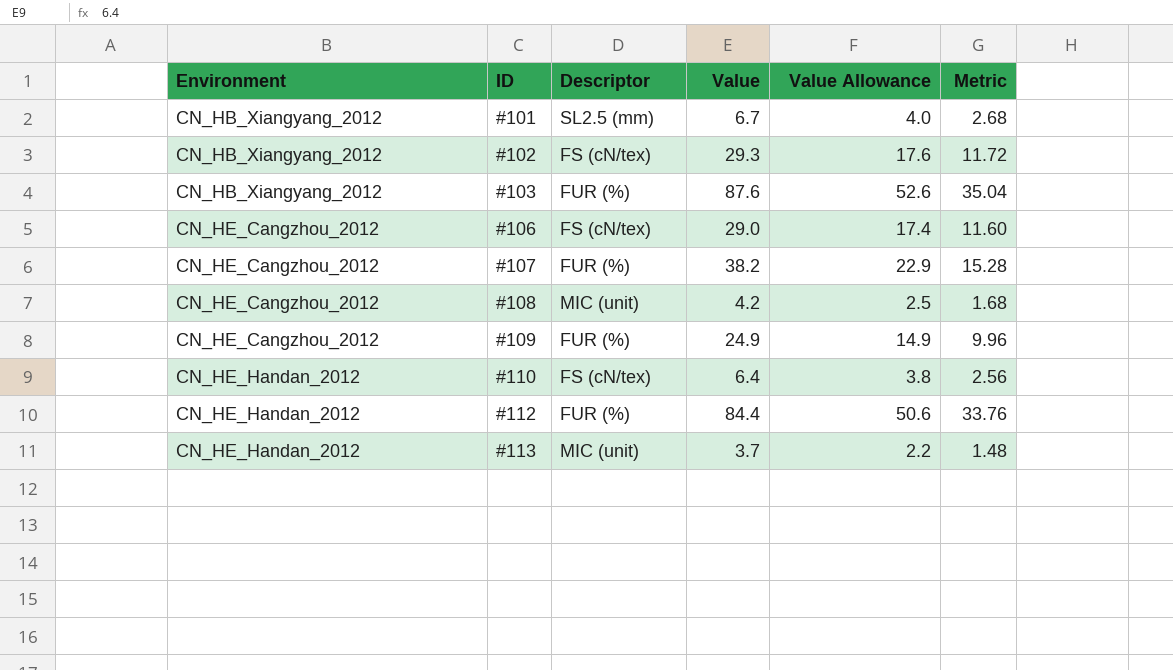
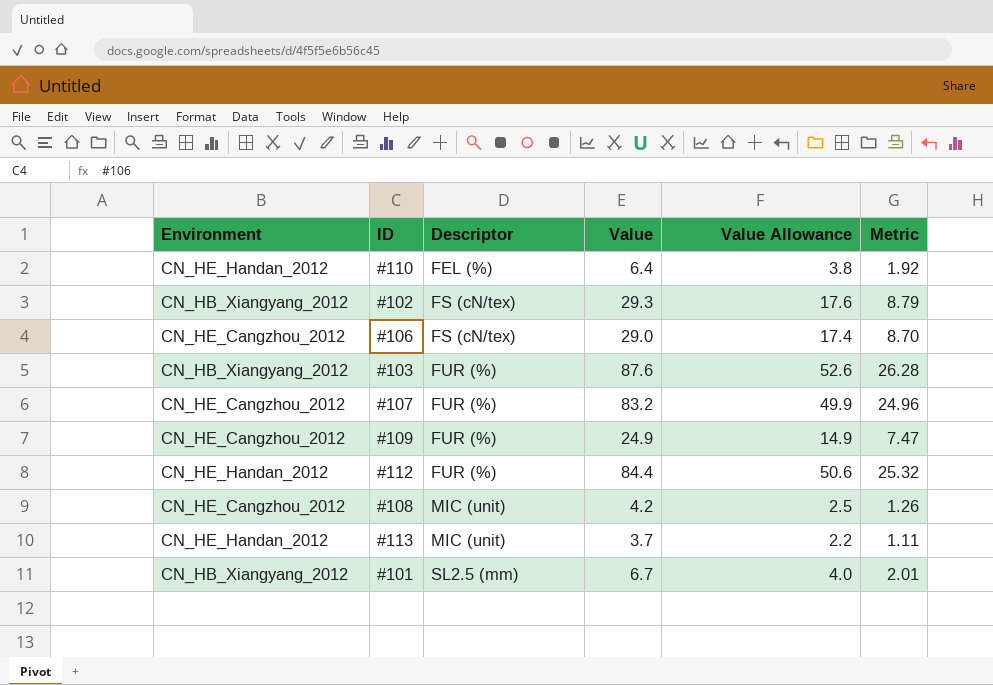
row order: Environment ascending -> Descriptor ascending
column Metric | formula: [Value] * 0.4 -> [Value] * 0.3
#110 | Descriptor: FS (cN/tex) -> FEL (%)
#107 | Value: 38.2 -> 83.2
#107 | Value Allowance: 22.9 -> 49.9

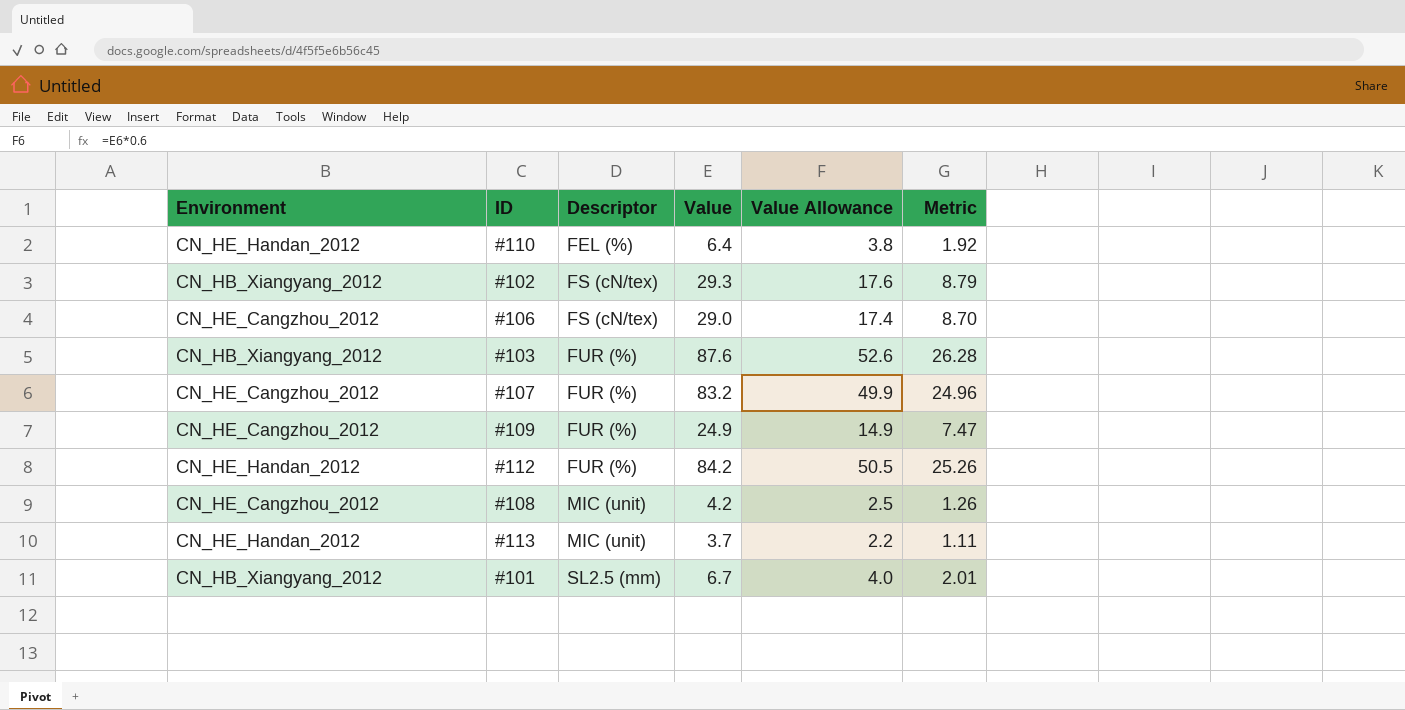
#112 | Value: 84.4 -> 84.2
#112 | Value Allowance: 50.6 -> 50.5
#112 | Metric: 25.32 -> 25.26

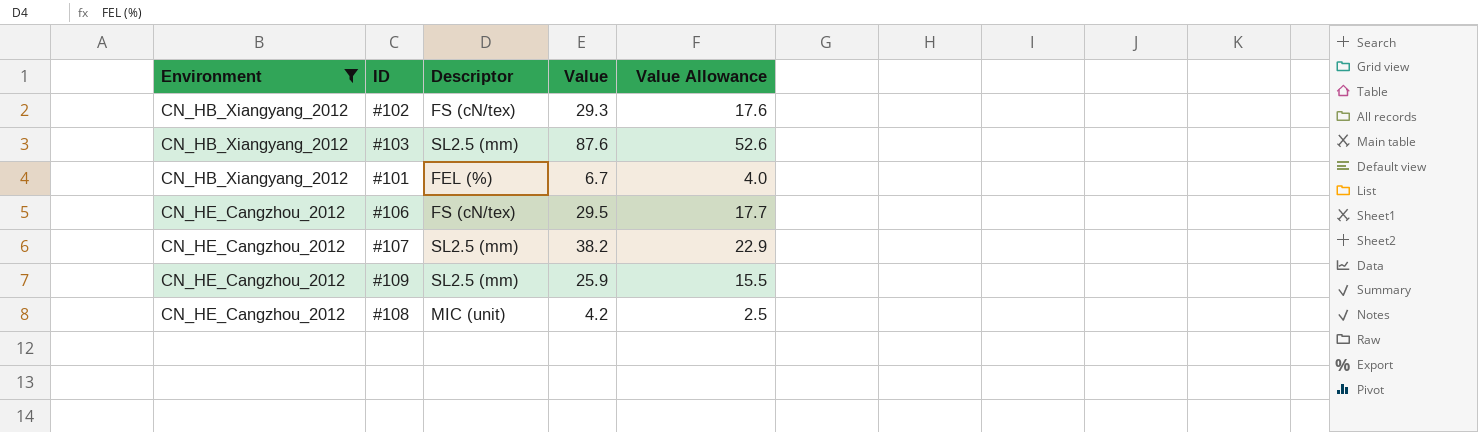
filter: none -> Environment != CN_HE_Handan_2012
row order: Descriptor ascending -> Environment ascending
column Metric | formula: [Value] * 0.3 -> none
#103 | Descriptor: FUR (%) -> SL2.5 (mm)
#101 | Descriptor: SL2.5 (mm) -> FEL (%)
#106 | Value: 29.0 -> 29.5
#106 | Value Allowance: 17.4 -> 17.7
#107 | Descriptor: FUR (%) -> SL2.5 (mm)
#107 | Value: 83.2 -> 38.2
#107 | Value Allowance: 49.9 -> 22.9
#109 | Descriptor: FUR (%) -> SL2.5 (mm)
#109 | Value: 24.9 -> 25.9
#109 | Value Allowance: 14.9 -> 15.5

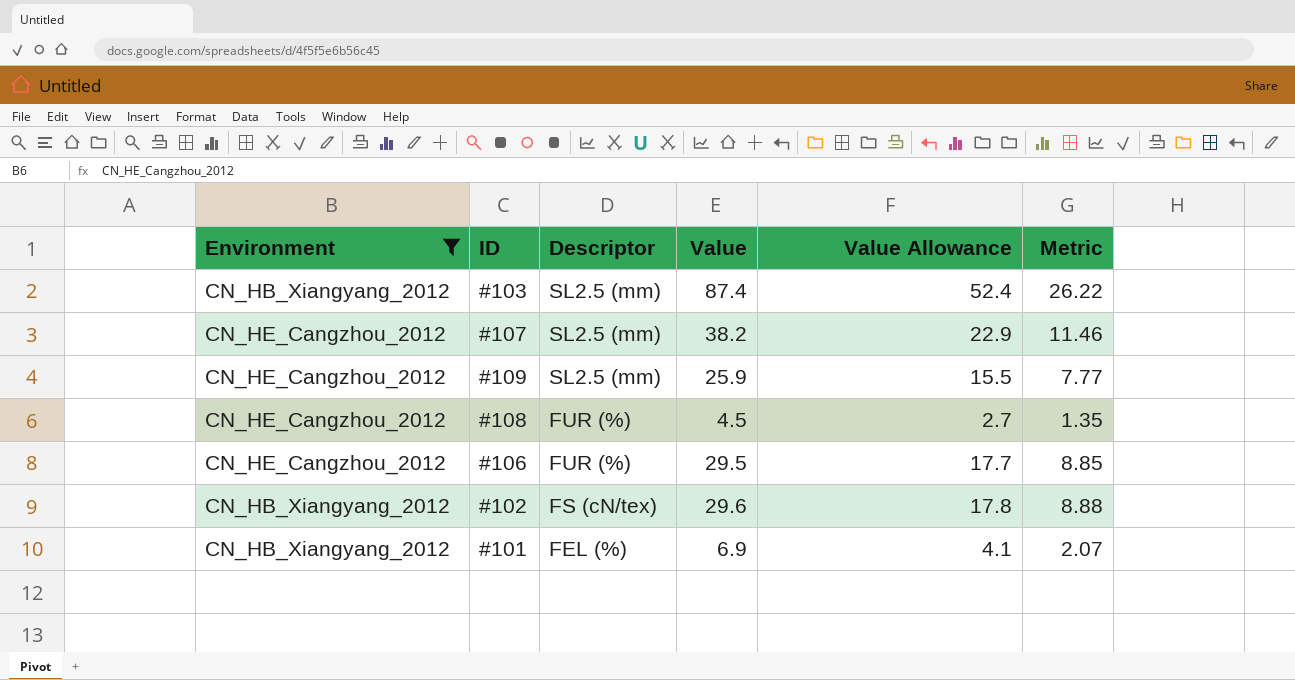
row order: Environment ascending -> Descriptor descending
column Metric | formula: none -> [Value] * 0.3
#103 | Value: 87.6 -> 87.4
#103 | Value Allowance: 52.6 -> 52.4
#108 | Descriptor: MIC (unit) -> FUR (%)
#108 | Value: 4.2 -> 4.5
#108 | Value Allowance: 2.5 -> 2.7
#106 | Descriptor: FS (cN/tex) -> FUR (%)
#102 | Value: 29.3 -> 29.6
#102 | Value Allowance: 17.6 -> 17.8
#101 | Value: 6.7 -> 6.9
#101 | Value Allowance: 4.0 -> 4.1

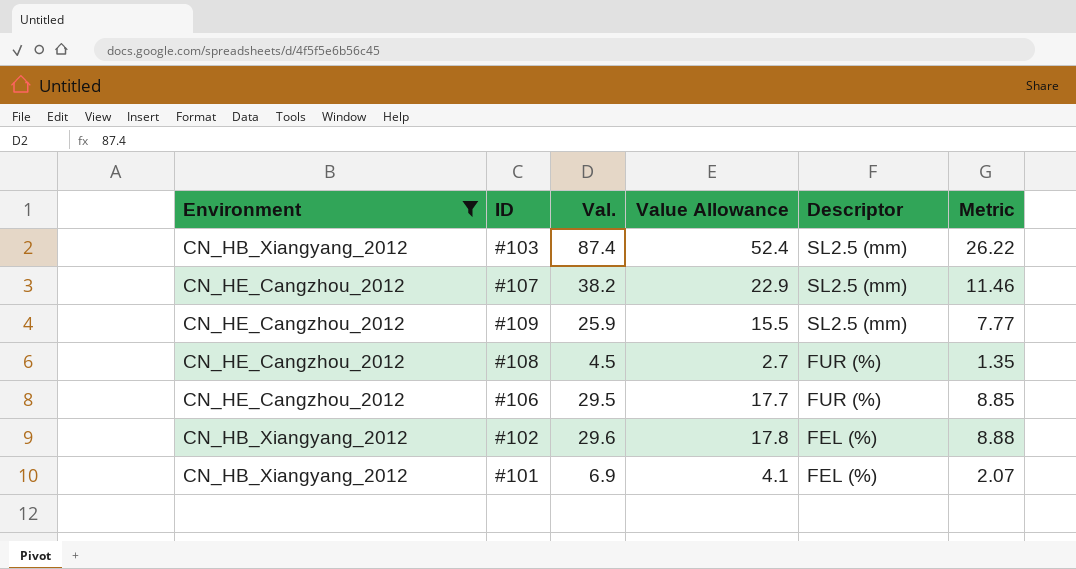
column name: Value -> Val.
column Descriptor | position: 3 -> 5
#102 | Descriptor: FS (cN/tex) -> FEL (%)

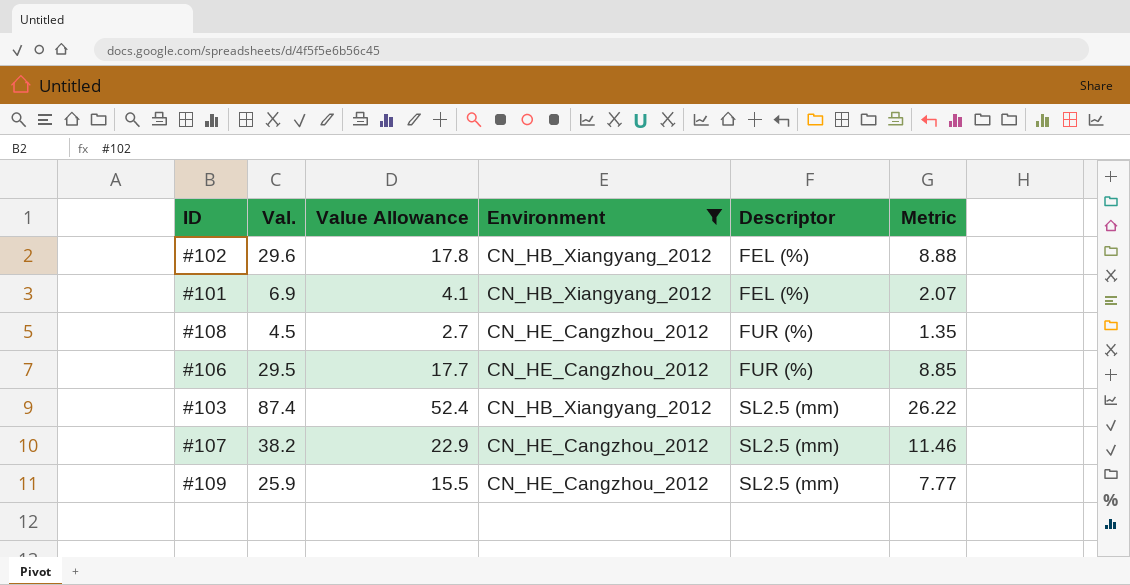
row order: Descriptor descending -> Descriptor ascending
column Environment | position: 1 -> 4

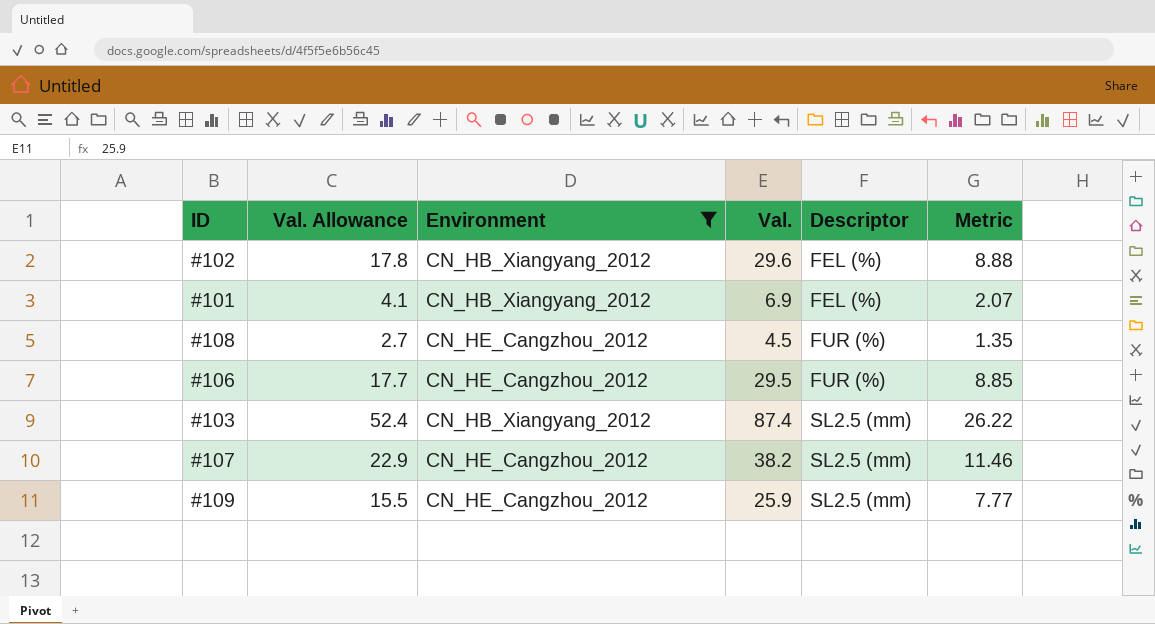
column name: Value Allowance -> Val. Allowance
column Val. | position: 2 -> 4

